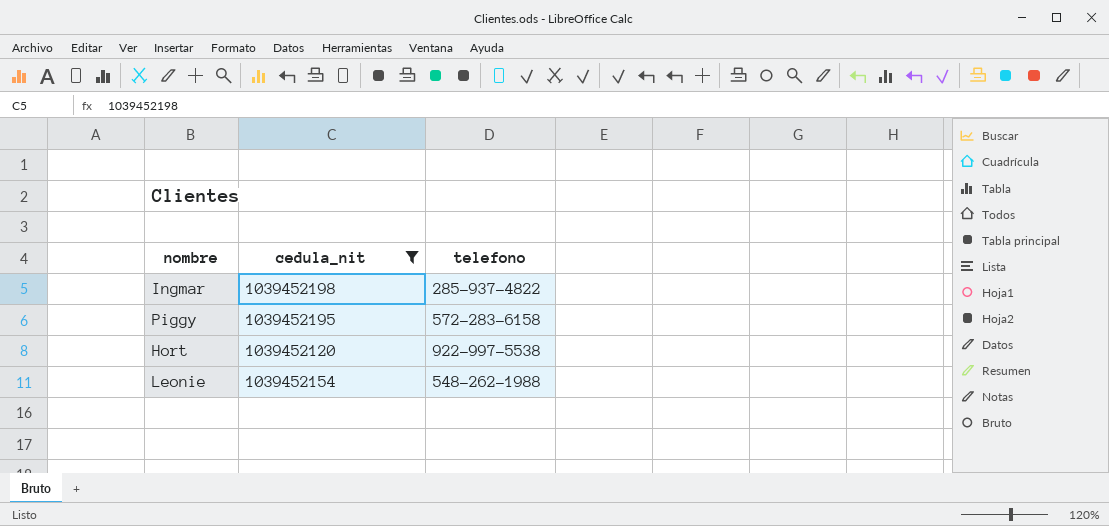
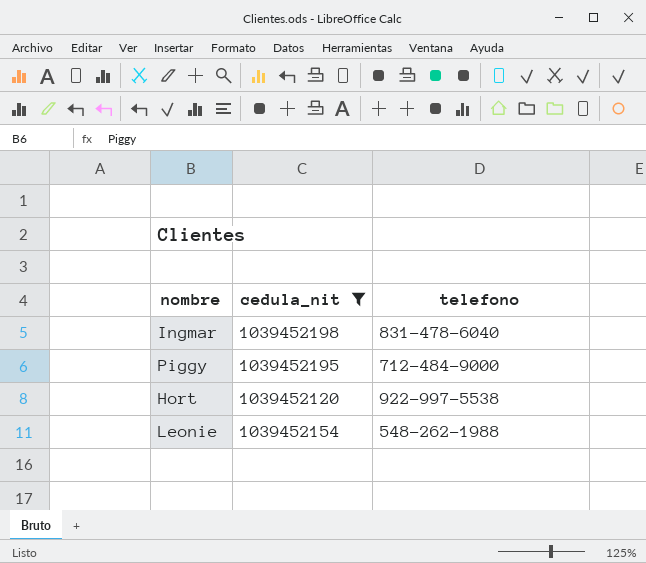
Ingmar | telefono: 285-937-4822 -> 831-478-6040
Piggy | telefono: 572-283-6158 -> 712-484-9000

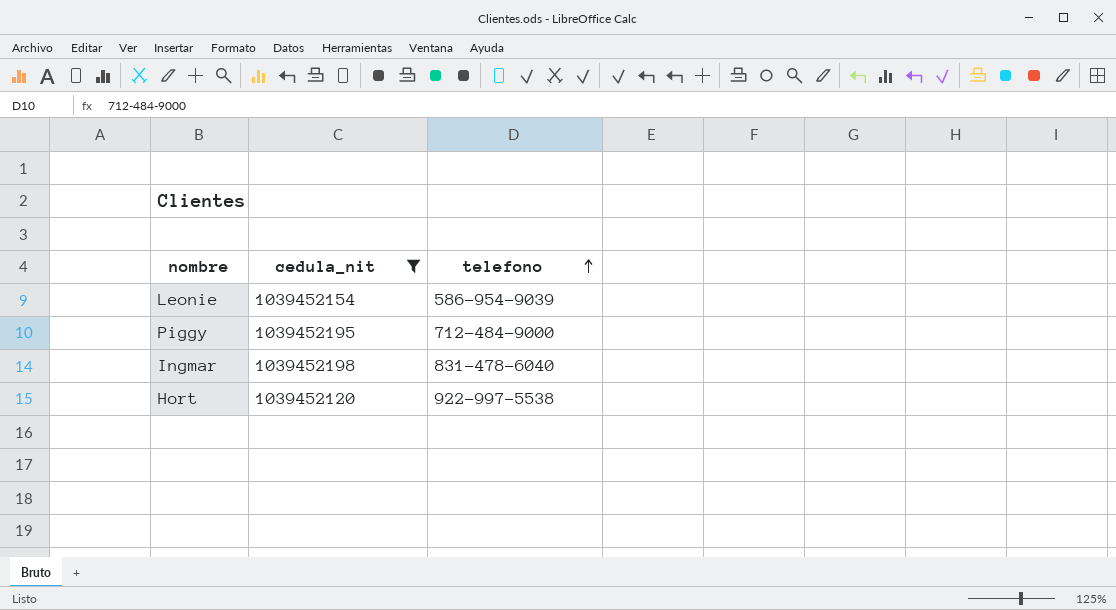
row order: none -> telefono ascending
Leonie | telefono: 548-262-1988 -> 586-954-9039

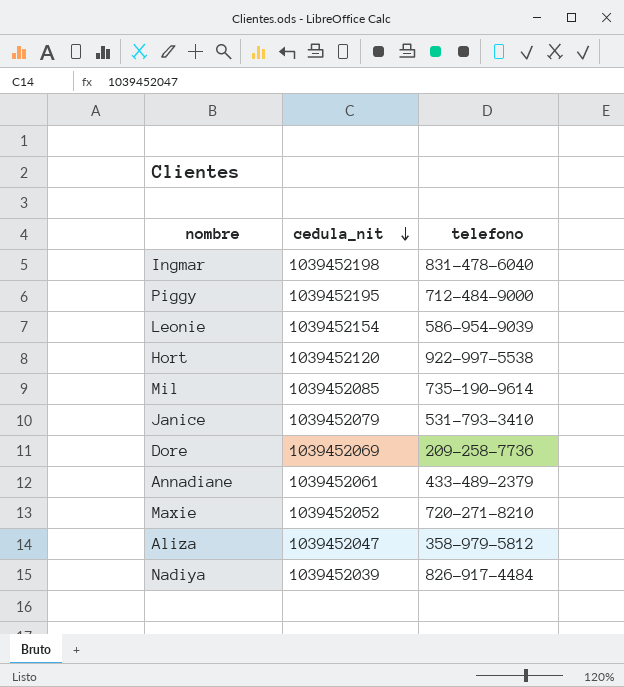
filter: cedula_nit >= 1039452120 -> none
row order: telefono ascending -> cedula_nit descending

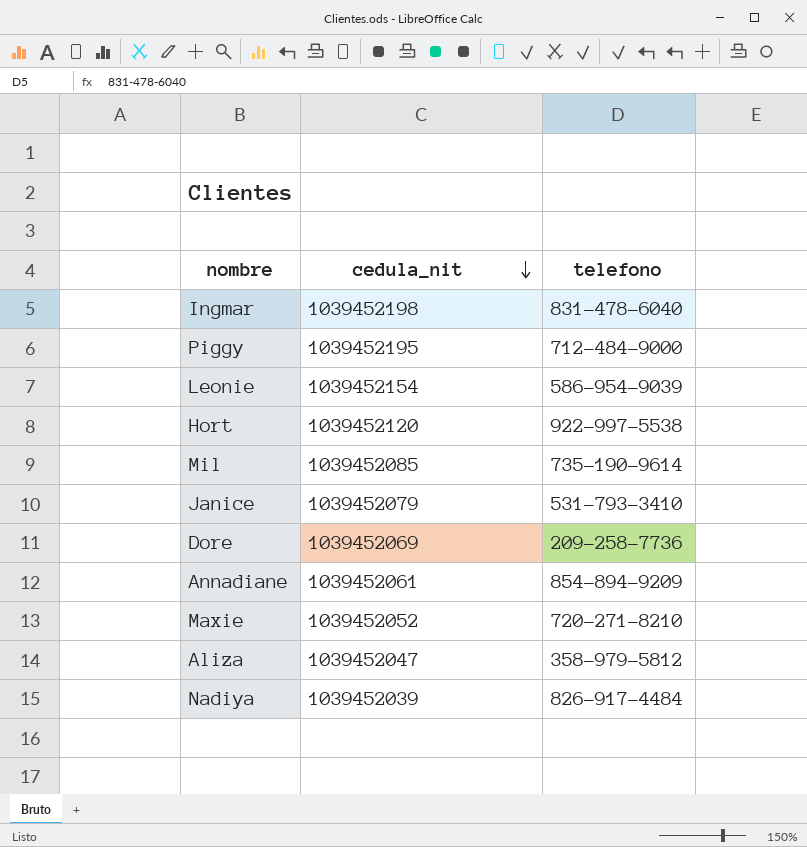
Annadiane | telefono: 433-489-2379 -> 854-894-9209

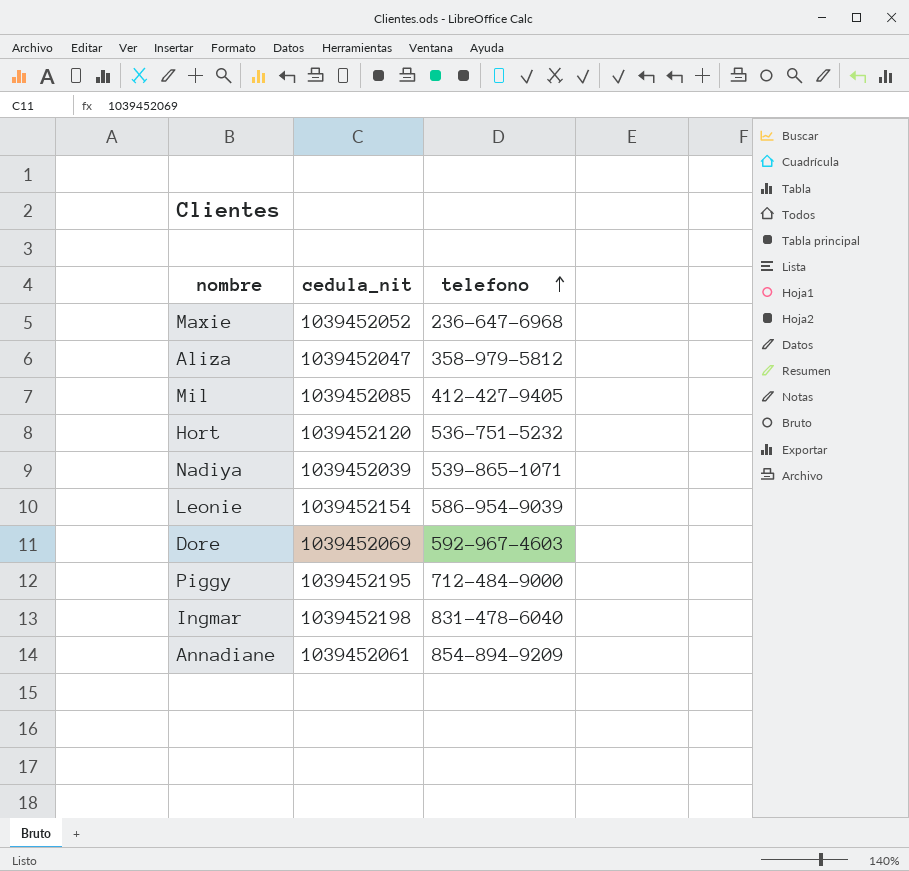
row order: cedula_nit descending -> telefono ascending
row Janice: 1039452079 | 531-793-3410 -> none
Maxie | telefono: 720-271-8210 -> 236-647-6968
Mil | telefono: 735-190-9614 -> 412-427-9405
Hort | telefono: 922-997-5538 -> 536-751-5232
Nadiya | telefono: 826-917-4484 -> 539-865-1071
Dore | telefono: 209-258-7736 -> 592-967-4603

